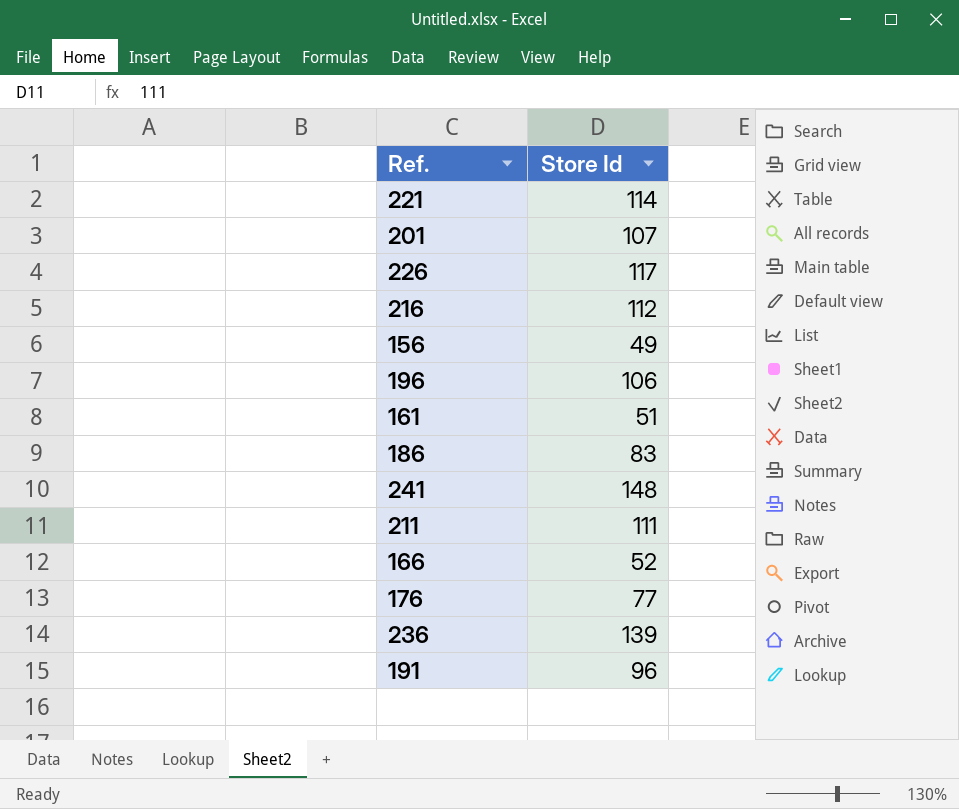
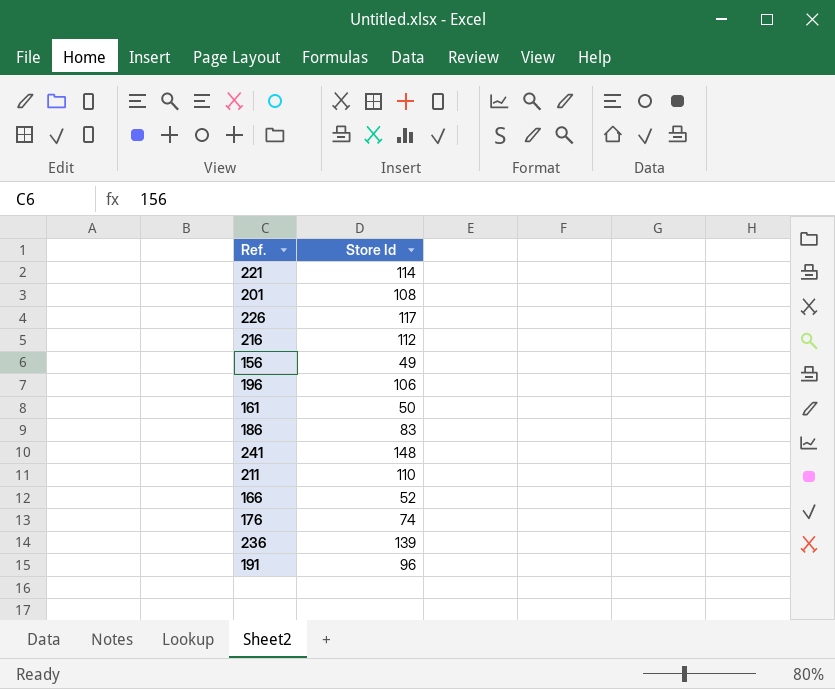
201 | Store Id: 107 -> 108
161 | Store Id: 51 -> 50
211 | Store Id: 111 -> 110
176 | Store Id: 77 -> 74

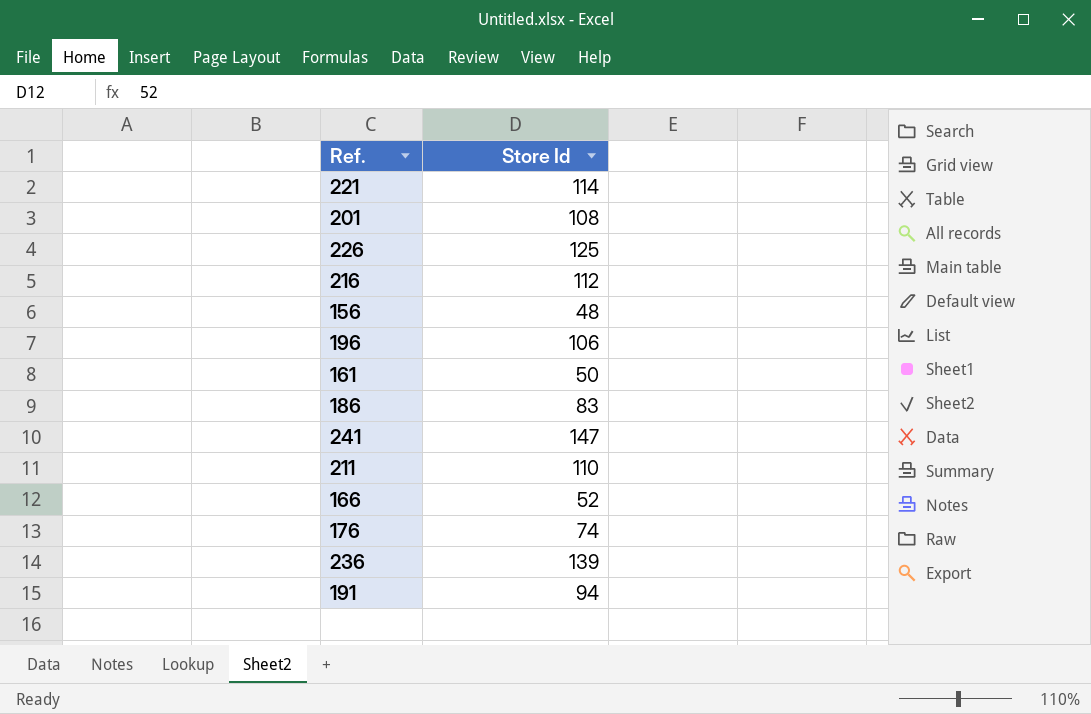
226 | Store Id: 117 -> 125
156 | Store Id: 49 -> 48
241 | Store Id: 148 -> 147
191 | Store Id: 96 -> 94

